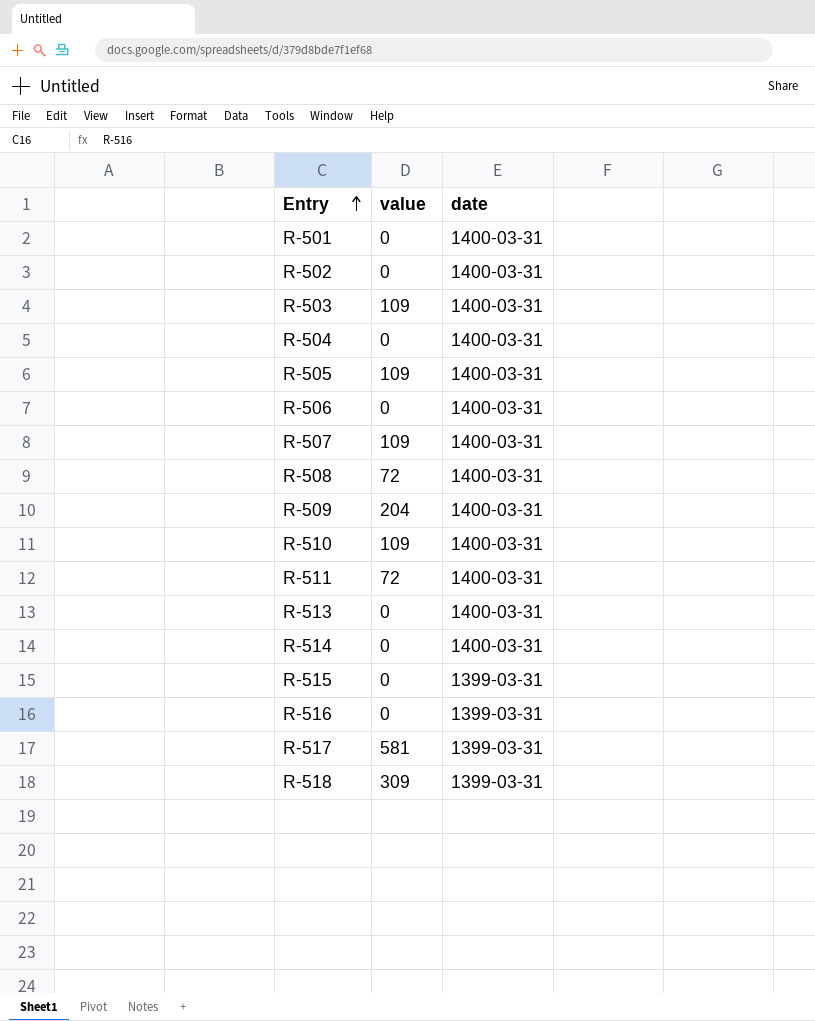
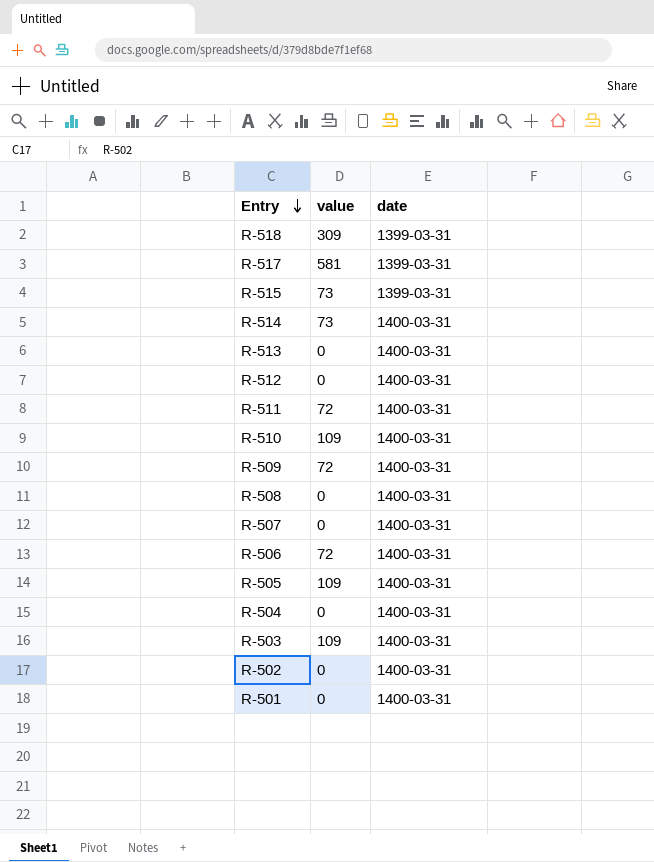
row order: Entry ascending -> Entry descending
row R-516: 0 | 1399-03-31 -> none
R-515 | value: 0 -> 73
R-514 | value: 0 -> 73
row R-512: none -> 0 | 1400-03-31
R-509 | value: 204 -> 72
R-508 | value: 72 -> 0
R-507 | value: 109 -> 0
R-506 | value: 0 -> 72

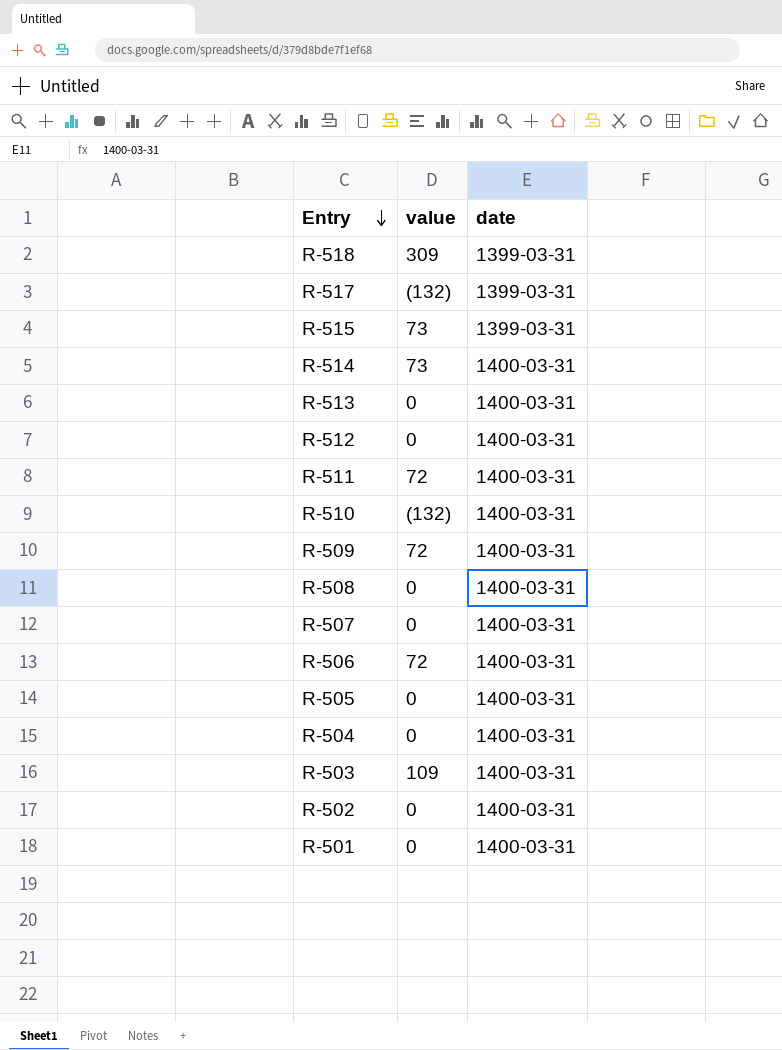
R-517 | value: 581 -> (132)
R-510 | value: 109 -> (132)
R-505 | value: 109 -> 0

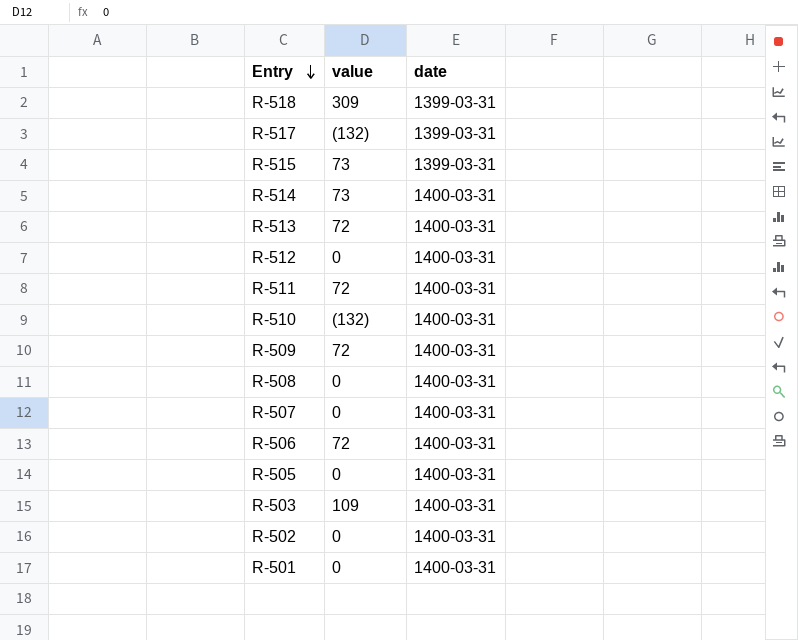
row R-504: 0 | 1400-03-31 -> none
R-513 | value: 0 -> 72

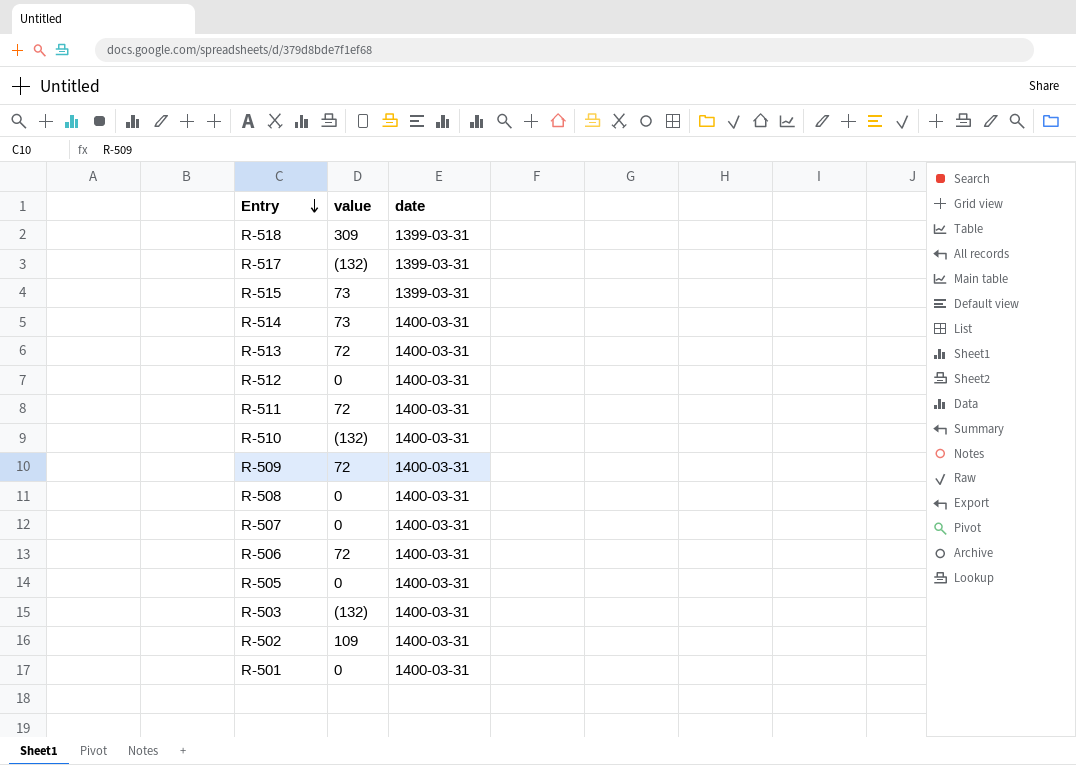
R-503 | value: 109 -> (132)
R-502 | value: 0 -> 109

